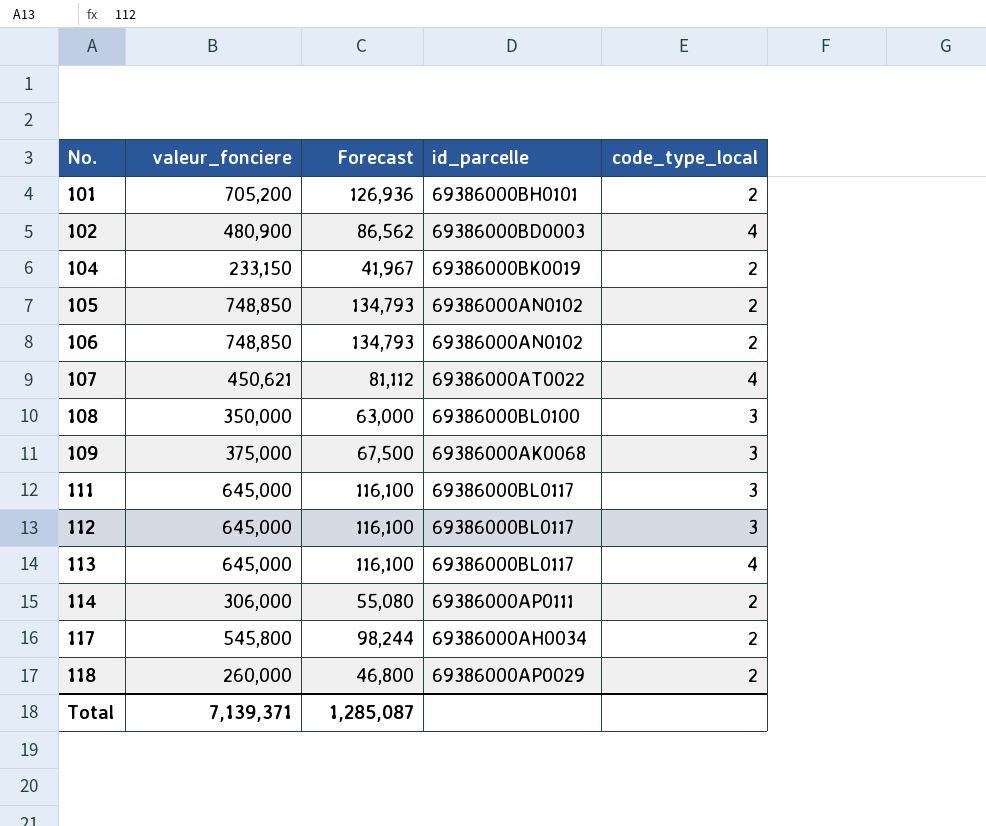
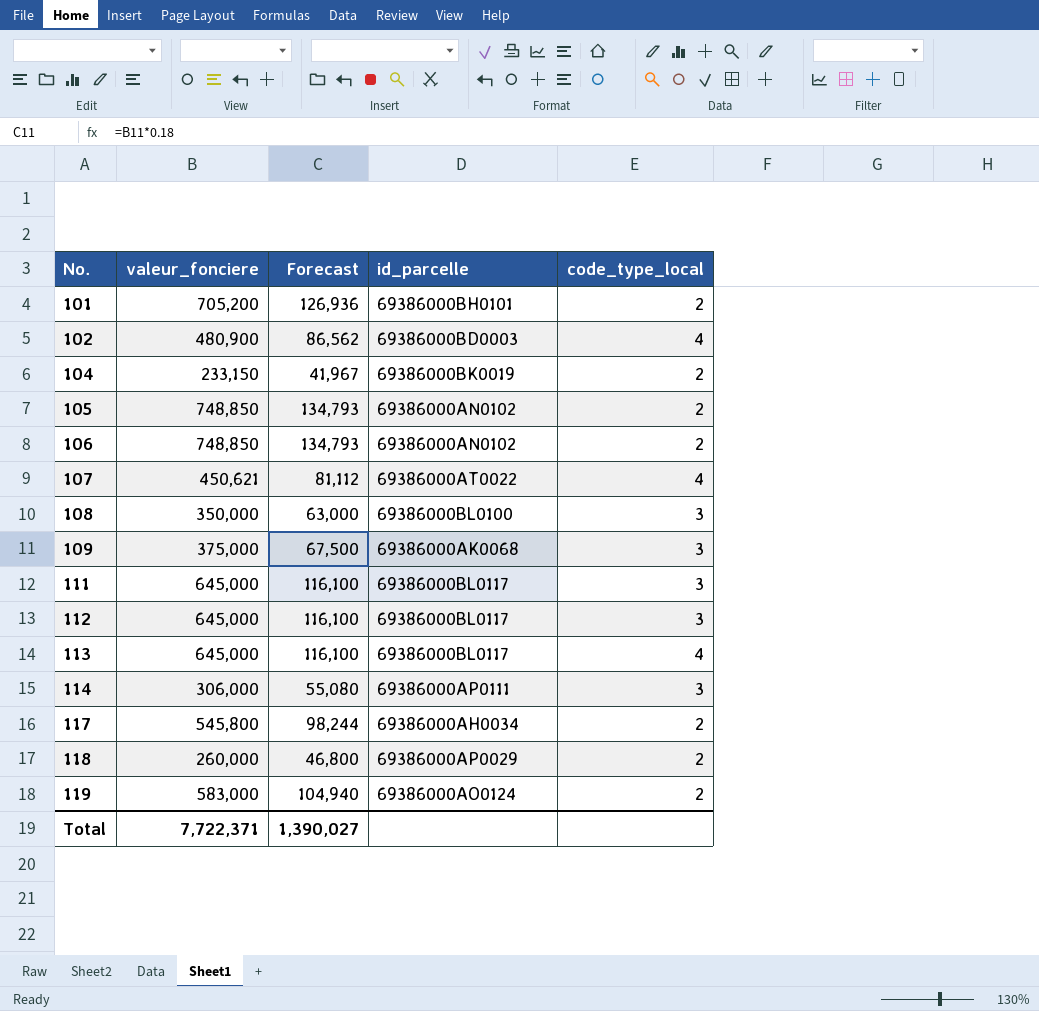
114 | code_type_local: 2 -> 3
row 119: none -> 583,000 | 104,940 | 69386000AO0124 | 2
Total | valeur_fonciere: 7,139,371 -> 7,722,371
Total | Forecast: 1,285,087 -> 1,390,027

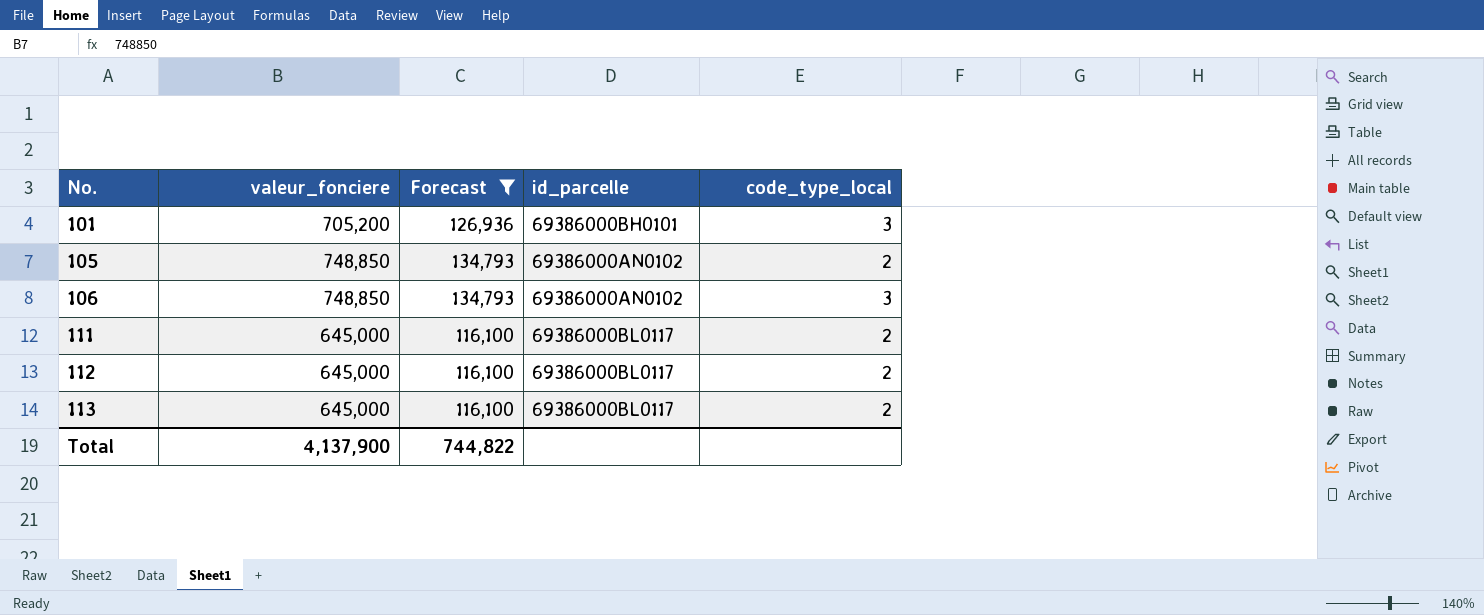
filter: none -> Forecast >= 116,100
101 | code_type_local: 2 -> 3
106 | code_type_local: 2 -> 3
111 | code_type_local: 3 -> 2
112 | code_type_local: 3 -> 2
113 | code_type_local: 4 -> 2
Total | valeur_fonciere: 7,722,371 -> 4,137,900
Total | Forecast: 1,390,027 -> 744,822

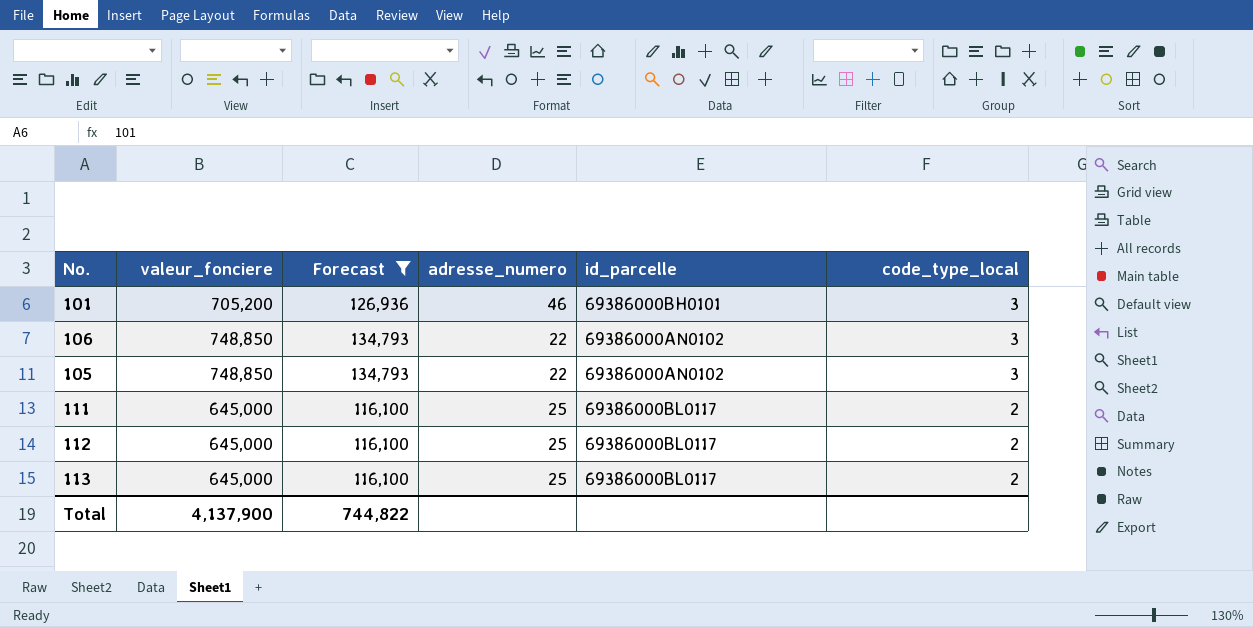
row order: No. ascending -> code_type_local descending
column adresse_numero | position: none -> 4
105 | code_type_local: 2 -> 3

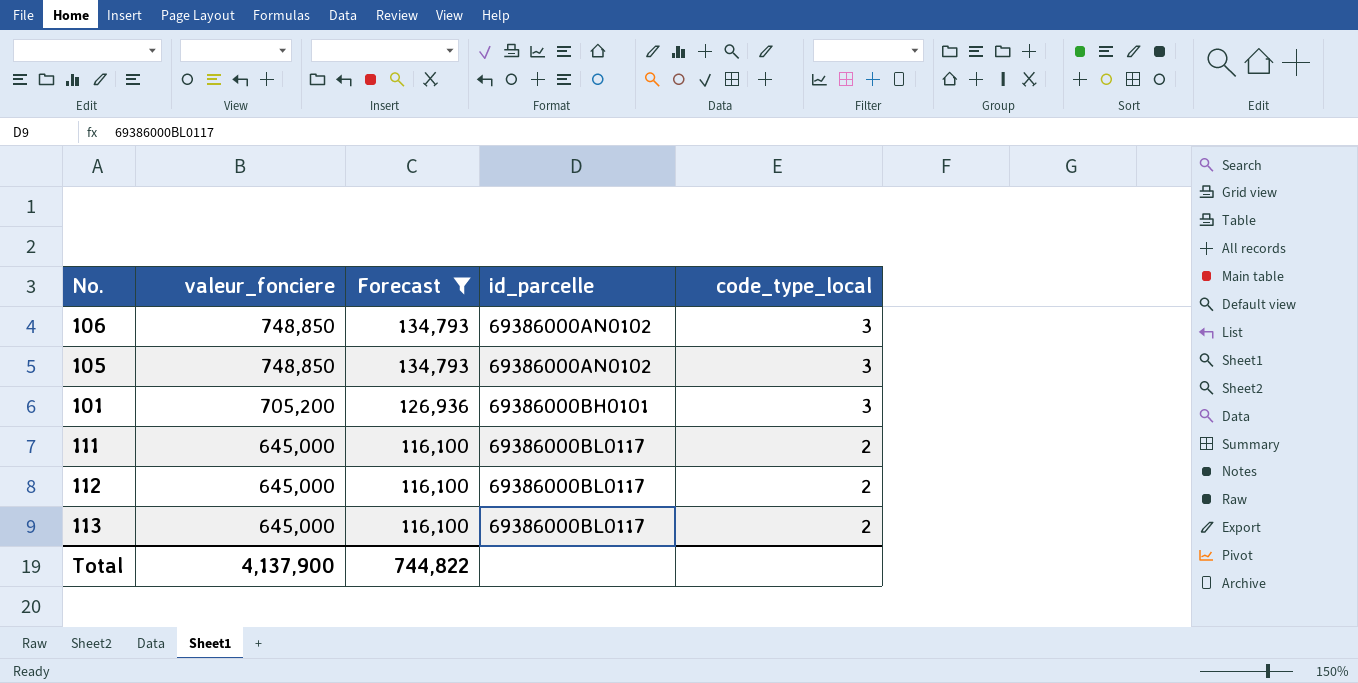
row order: code_type_local descending -> valeur_fonciere descending
column adresse_numero | position: 4 -> none

